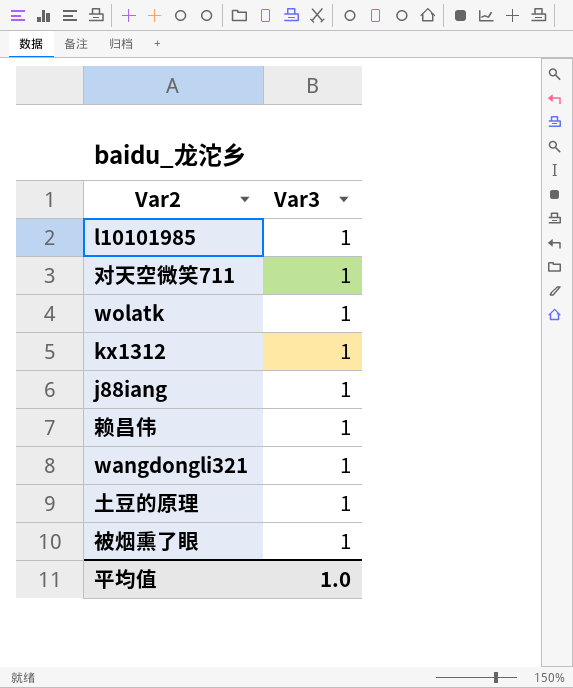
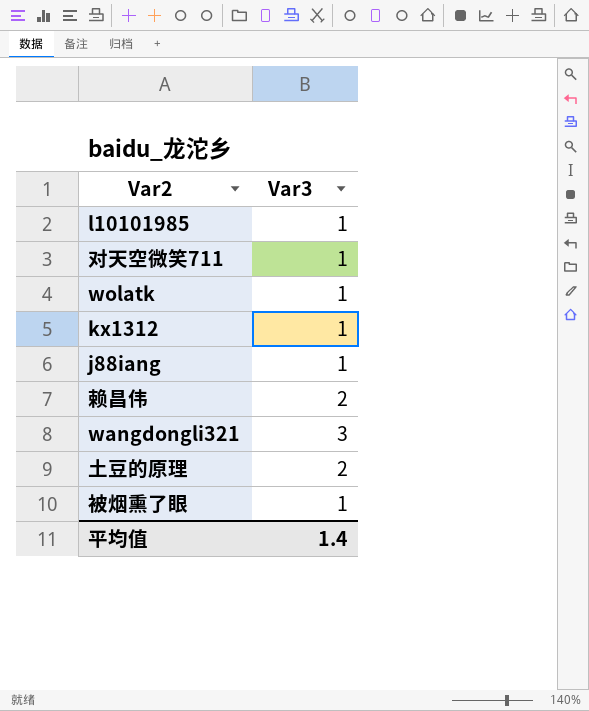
赖昌伟 | Var3: 1 -> 2
wangdongli321 | Var3: 1 -> 3
土豆的原理 | Var3: 1 -> 2
平均值 | Var3: 1.0 -> 1.4

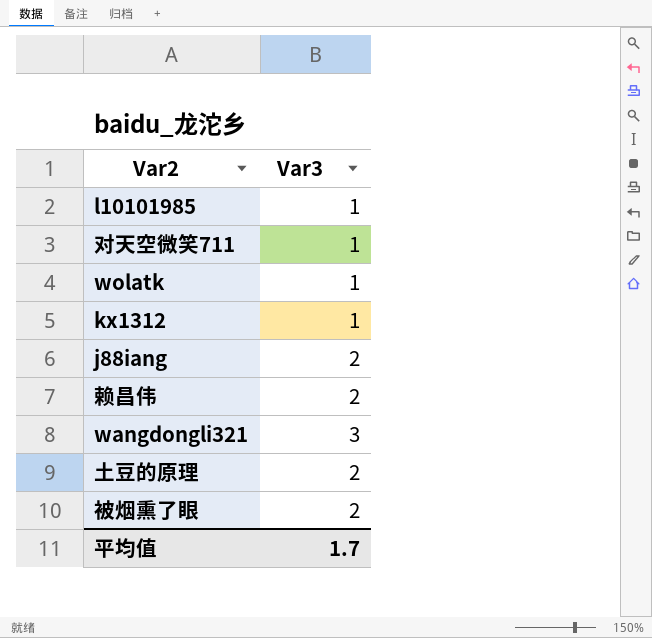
j88iang | Var3: 1 -> 2
被烟熏了眼 | Var3: 1 -> 2
平均值 | Var3: 1.4 -> 1.7

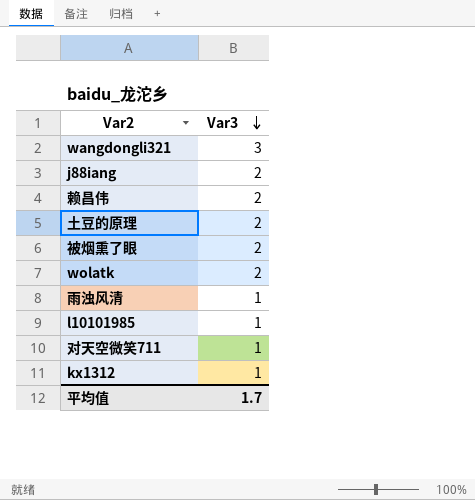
row order: none -> Var3 descending
wolatk | Var3: 1 -> 2
row 雨浊风清: none -> 1

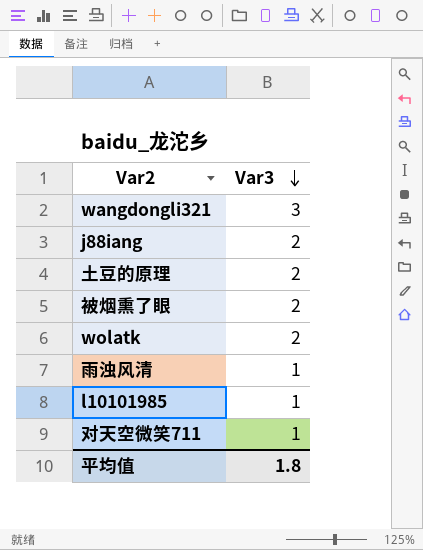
row 赖昌伟: 2 -> none
row kx1312: 1 -> none
平均值 | Var3: 1.7 -> 1.8

